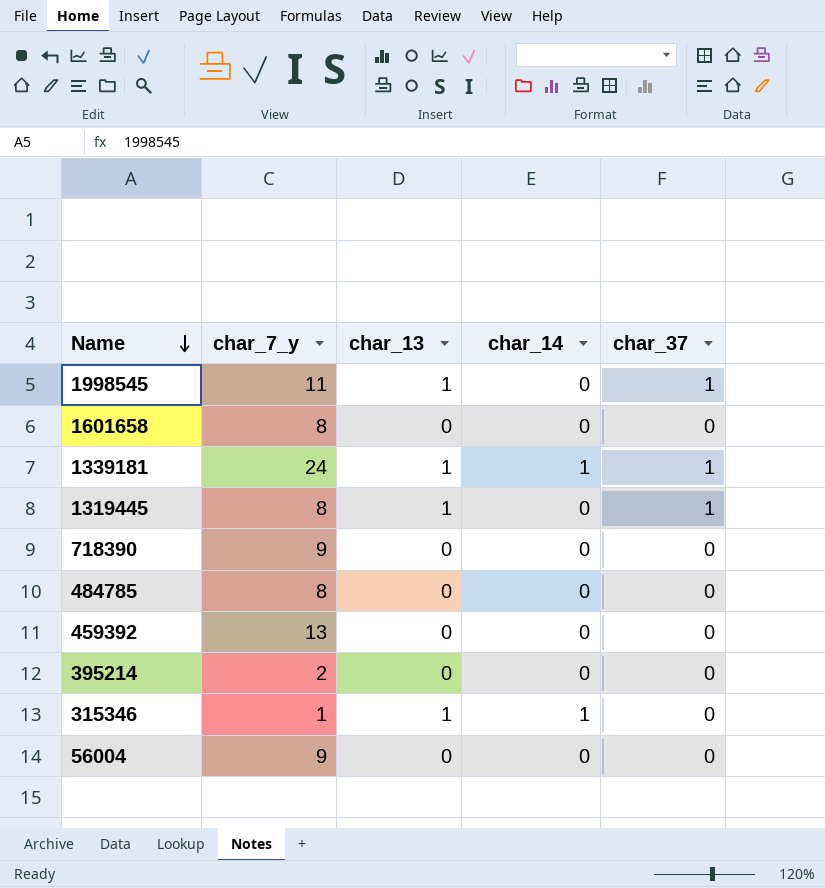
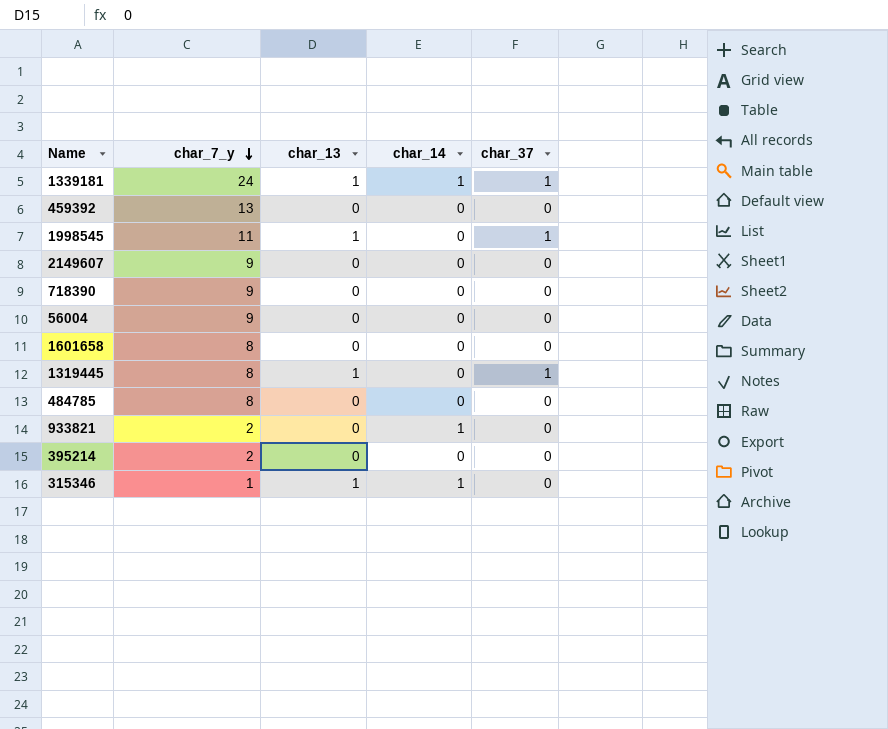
row order: Name descending -> char_7_y descending
row 2149607: none -> 9 | 0 | 0 | 0
row 933821: none -> 2 | 0 | 1 | 0

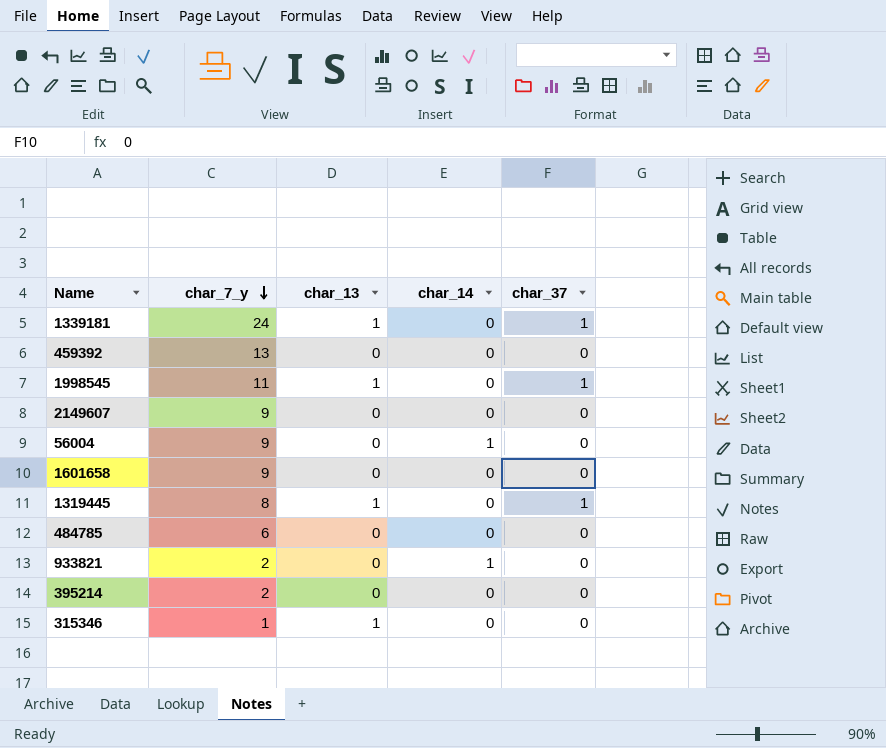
row 718390: 9 | 0 | 0 | 0 -> none
1339181 | char_14: 1 -> 0
56004 | char_14: 0 -> 1
1601658 | char_7_y: 8 -> 9
484785 | char_7_y: 8 -> 6
315346 | char_14: 1 -> 0

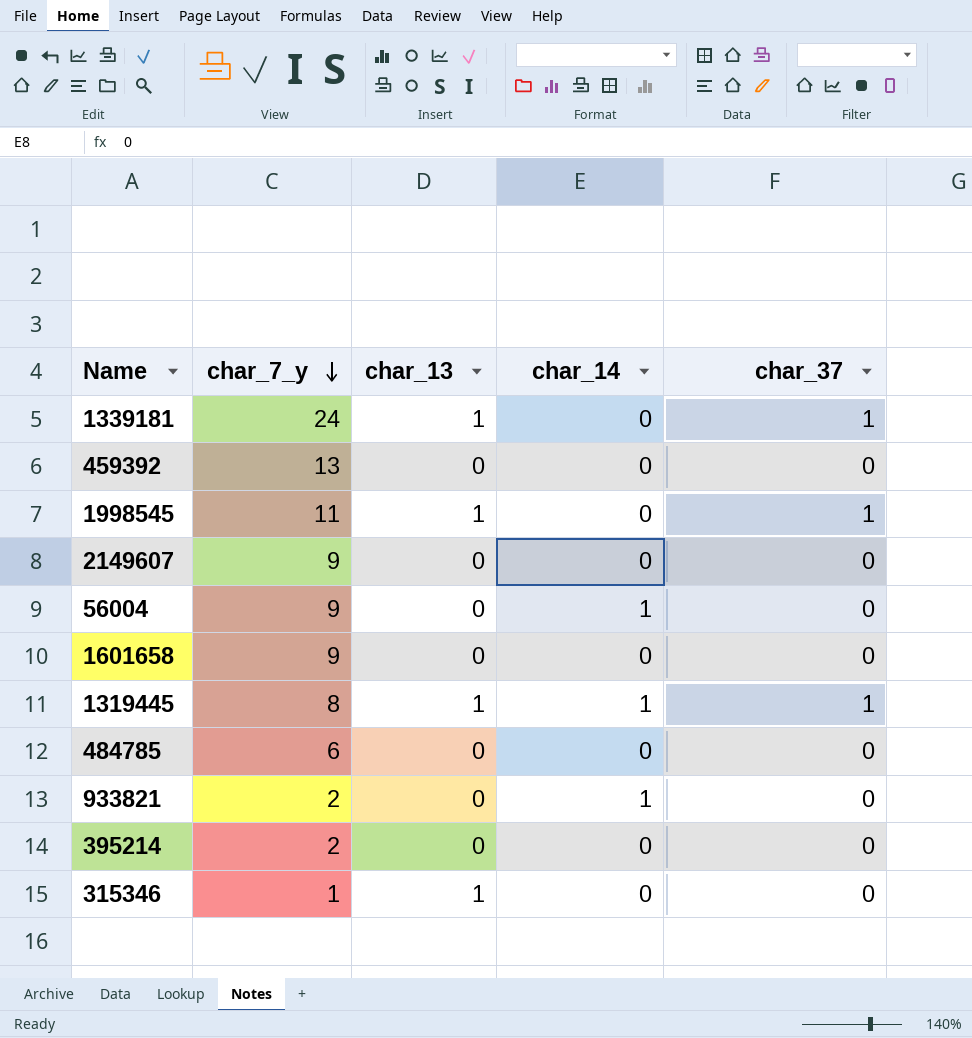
1319445 | char_14: 0 -> 1

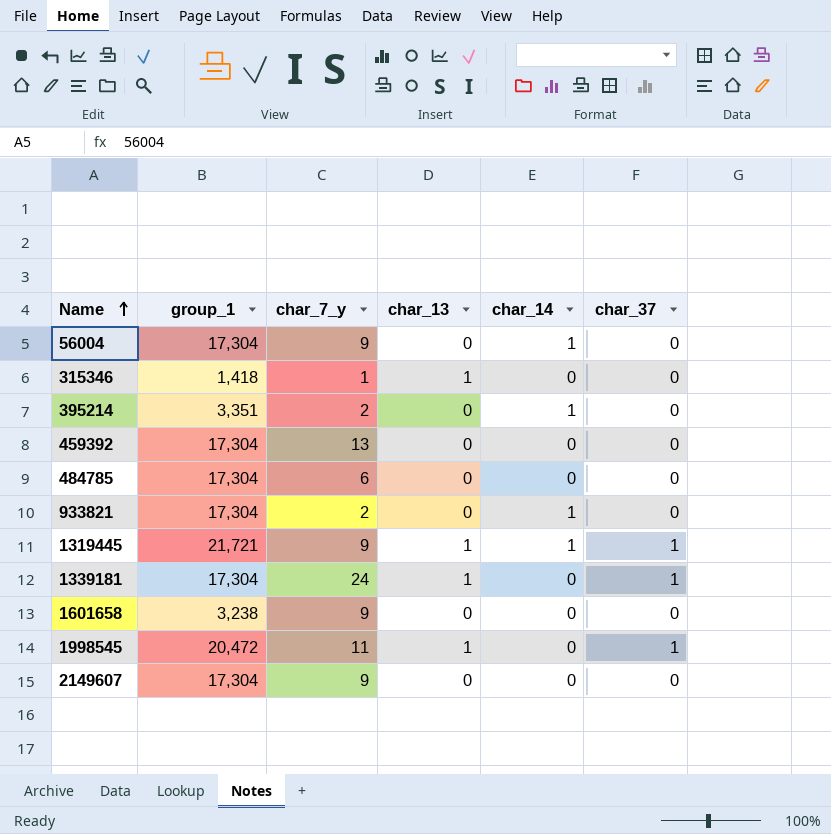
row order: char_7_y descending -> Name ascending
column group_1 | position: none -> 2
395214 | char_14: 0 -> 1
1319445 | char_7_y: 8 -> 9

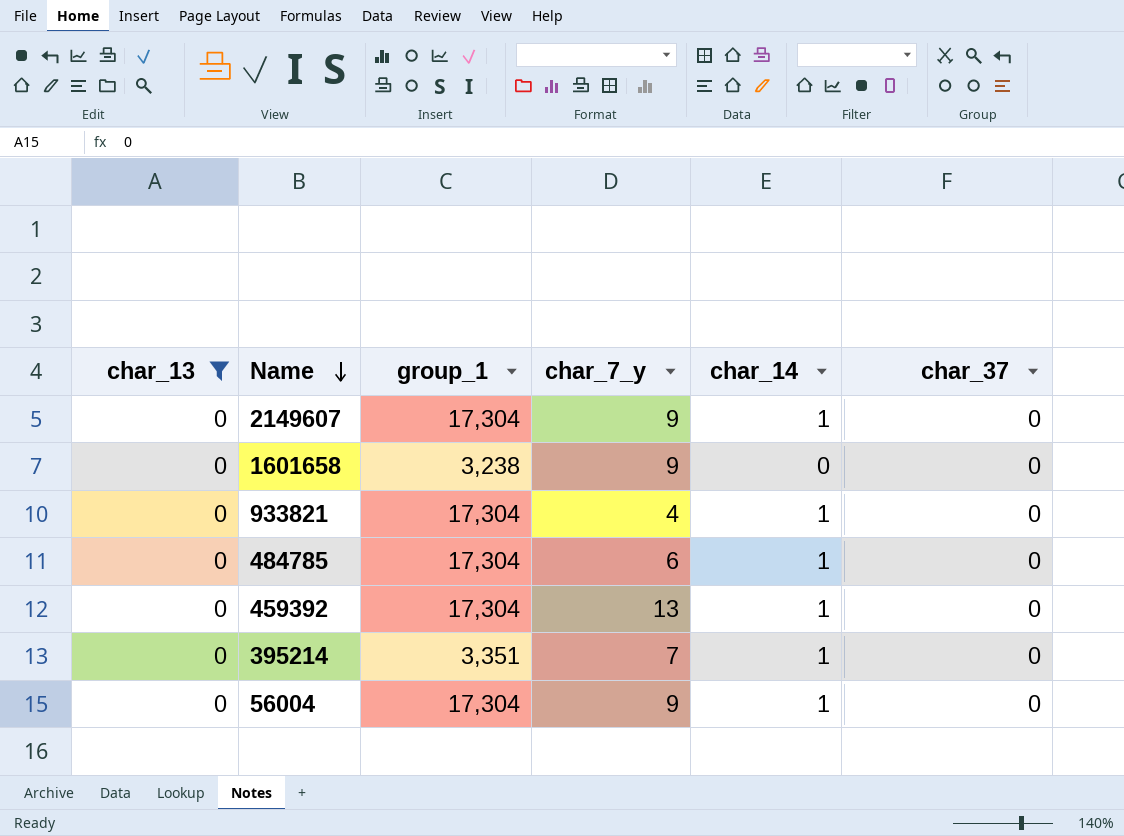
filter: none -> char_13 = 0
row order: Name ascending -> Name descending
column char_13 | position: 4 -> 1
2149607 | char_14: 0 -> 1
933821 | char_7_y: 2 -> 4
484785 | char_14: 0 -> 1
459392 | char_14: 0 -> 1
395214 | char_7_y: 2 -> 7

